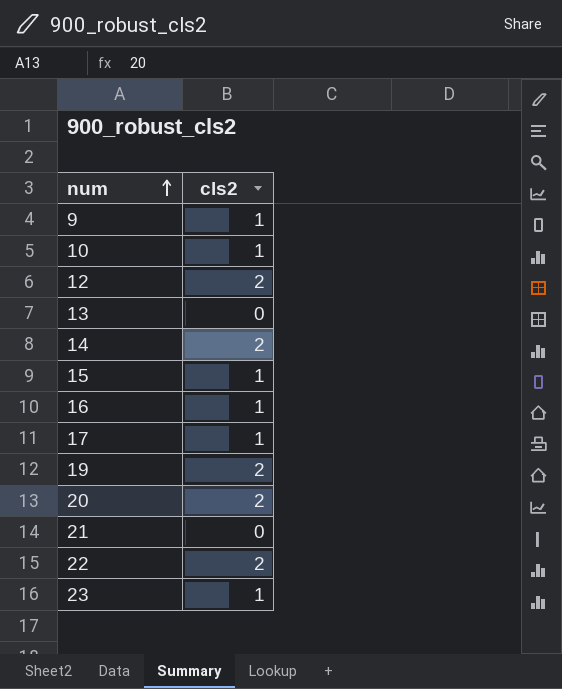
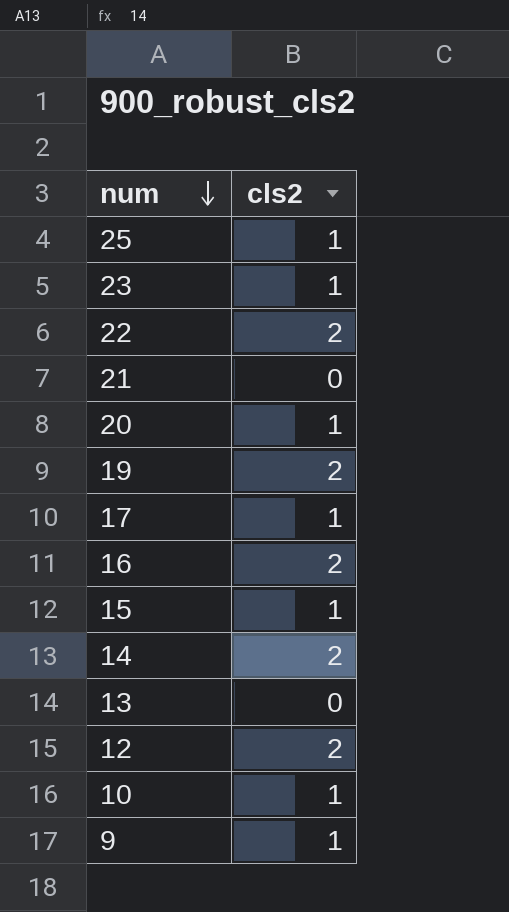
row order: num ascending -> num descending
row 25: none -> 1
20 | cls2: 2 -> 1
16 | cls2: 1 -> 2

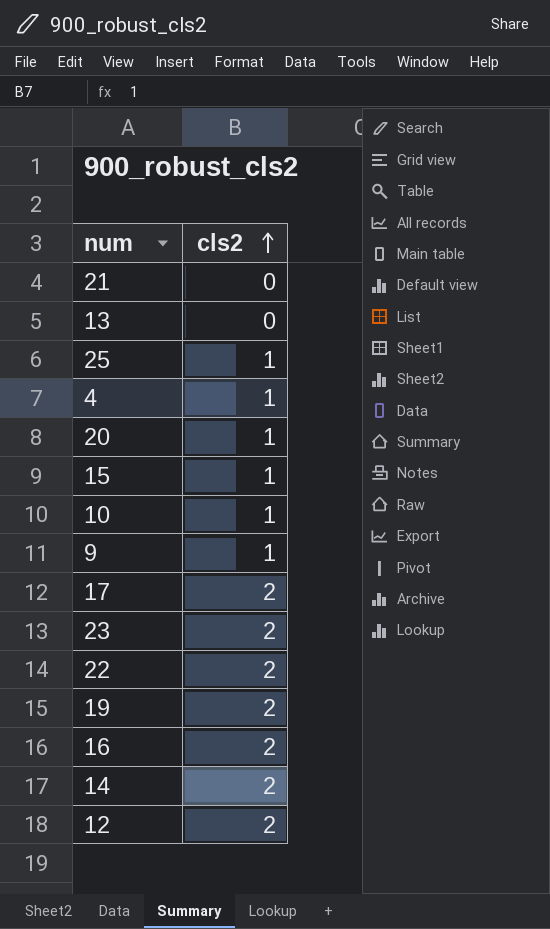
row order: num descending -> cls2 ascending
row 4: none -> 1
17 | cls2: 1 -> 2
23 | cls2: 1 -> 2

